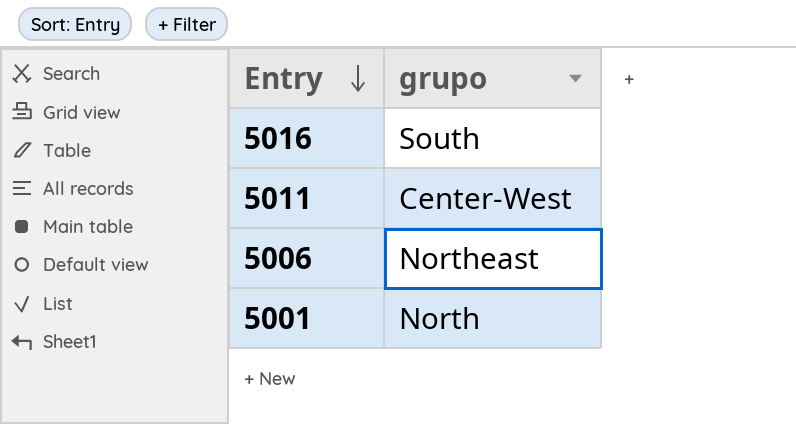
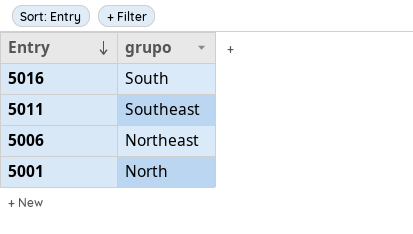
5011 | grupo: Center-West -> Southeast

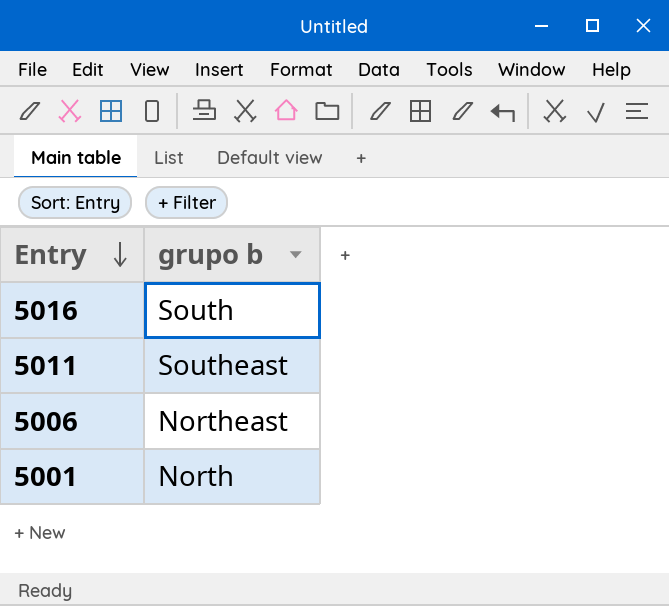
column name: grupo -> grupo b

